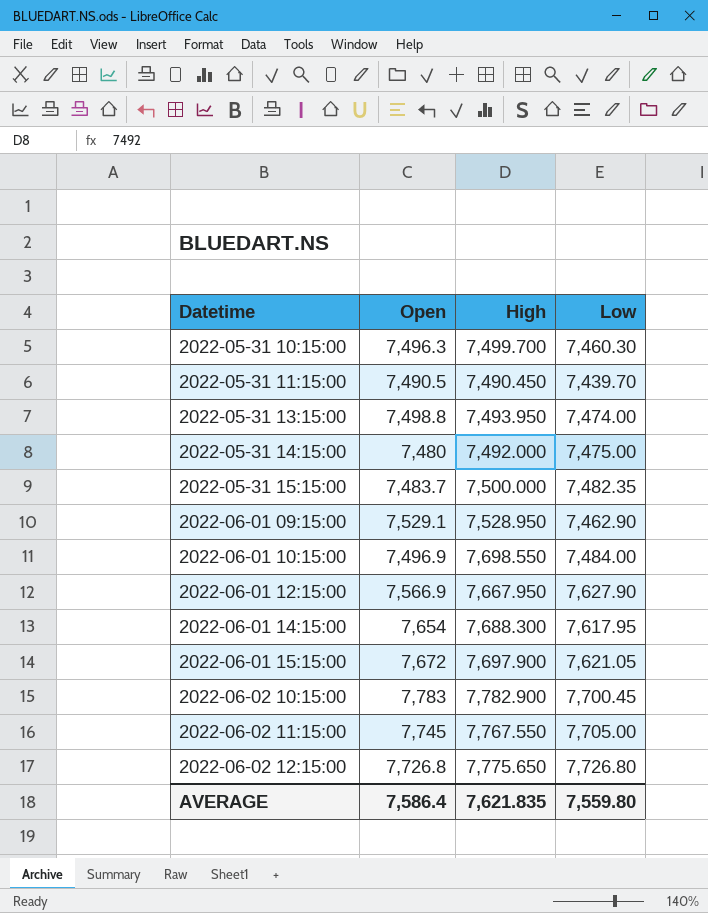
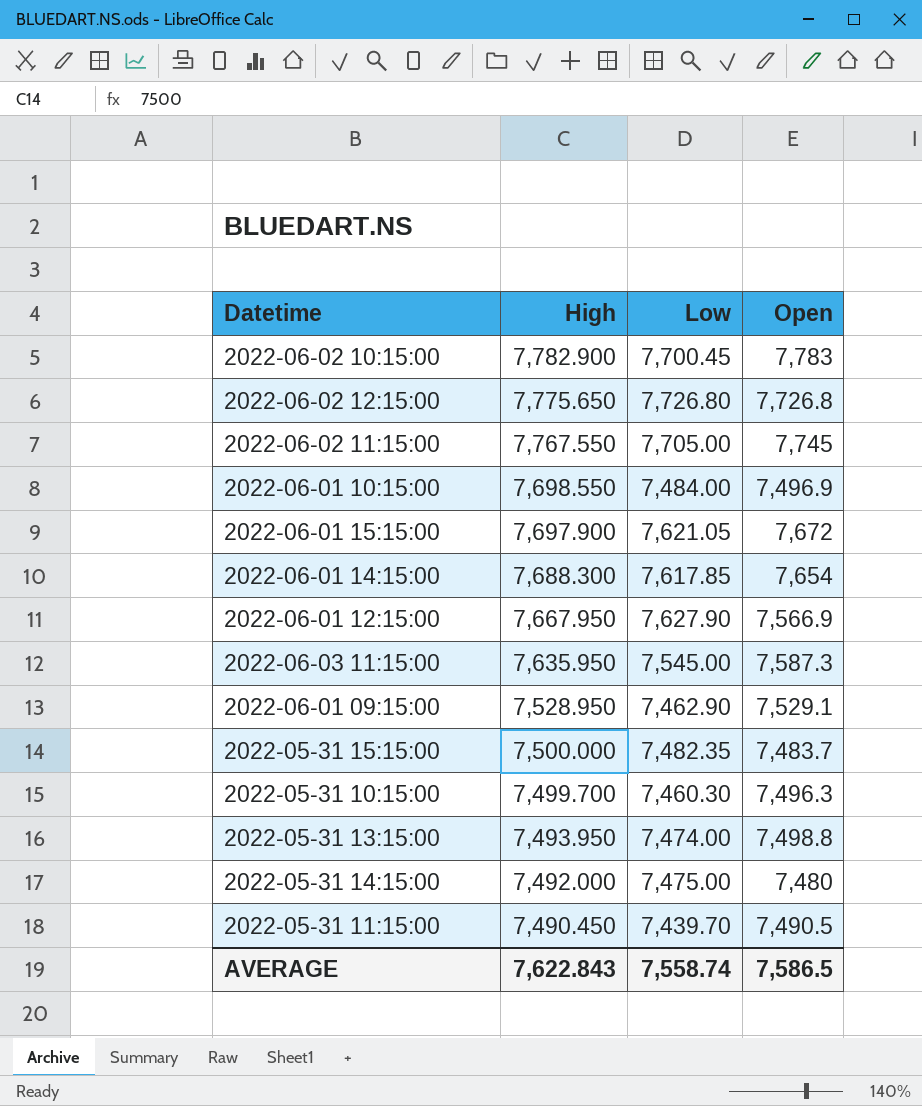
row order: Datetime ascending -> High descending
column Open | position: 2 -> 4
2022-06-01 14:15:00 | Low: 7,617.95 -> 7,617.85
row 2022-06-03 11:15:00: none -> 7,635.950 | 7,545.00 | 7,587.3
AVERAGE | High: 7,621.835 -> 7,622.843
AVERAGE | Low: 7,559.80 -> 7,558.74
AVERAGE | Open: 7,586.4 -> 7,586.5

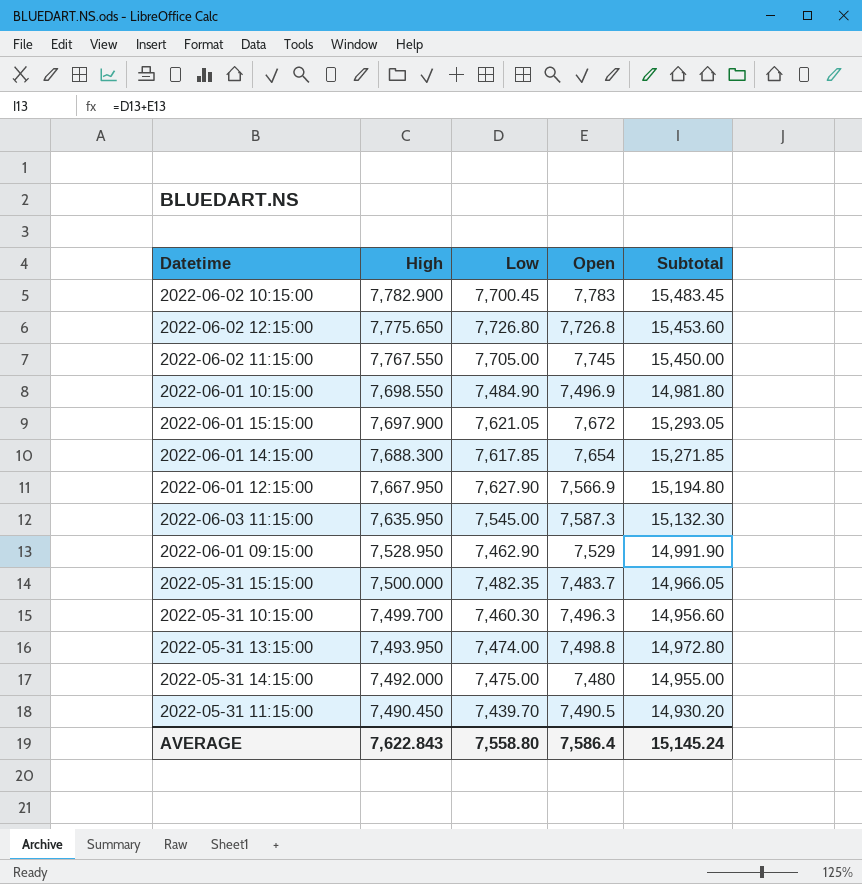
column Subtotal | formula: none -> [Low] + [Open]
2022-06-01 10:15:00 | Low: 7,484.00 -> 7,484.90
2022-06-01 09:15:00 | Open: 7,529.1 -> 7,529
AVERAGE | Low: 7,558.74 -> 7,558.80
AVERAGE | Open: 7,586.5 -> 7,586.4

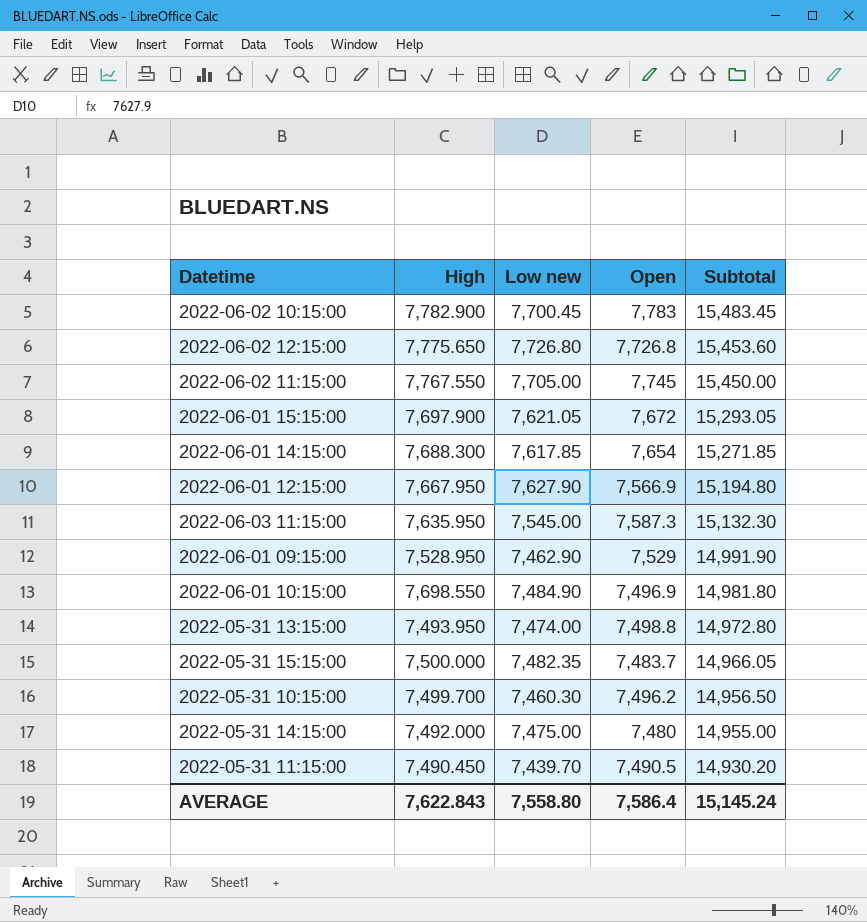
row order: High descending -> Subtotal descending
column name: Low -> Low new
2022-05-31 10:15:00 | Open: 7,496.3 -> 7,496.2
2022-05-31 10:15:00 | Subtotal: 14,956.60 -> 14,956.50

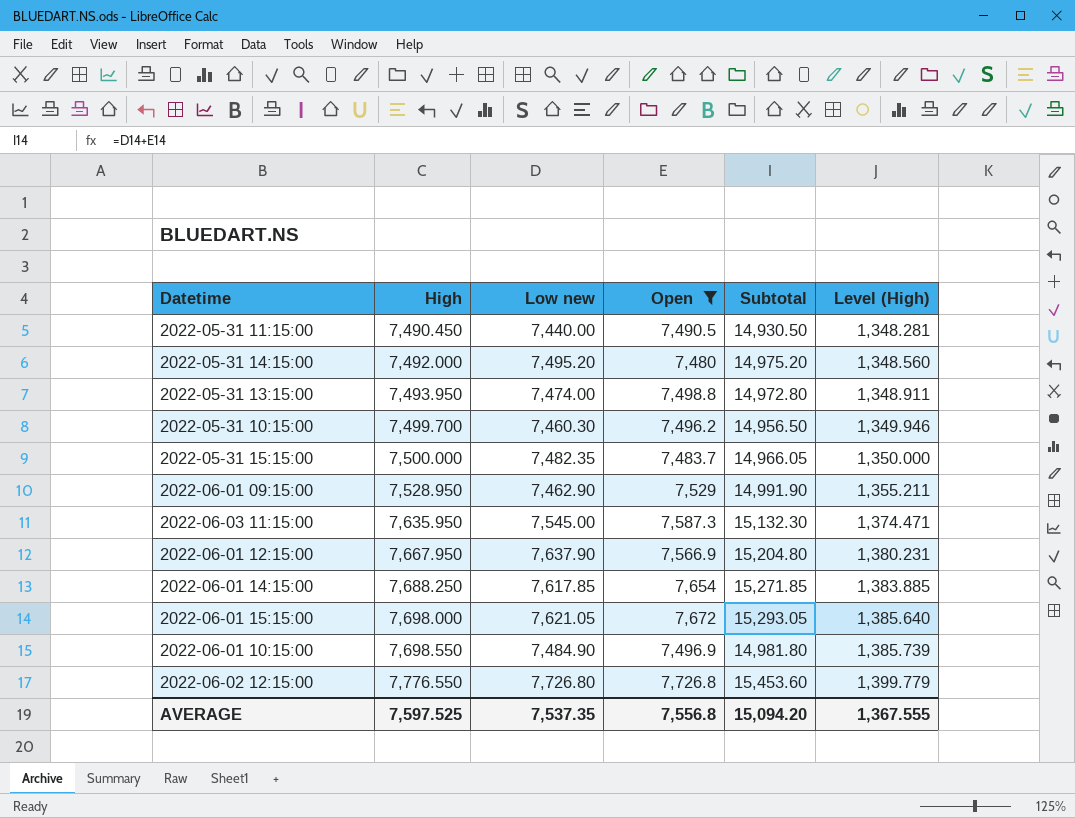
filter: none -> Open <= 7,726.8
row order: Subtotal descending -> High ascending
column Level (High) | formula: none -> [High] * 0.18
2022-05-31 11:15:00 | Low new: 7,439.70 -> 7,440.00
2022-05-31 11:15:00 | Subtotal: 14,930.20 -> 14,930.50
2022-05-31 14:15:00 | Low new: 7,475.00 -> 7,495.20
2022-05-31 14:15:00 | Subtotal: 14,955.00 -> 14,975.20
2022-06-01 12:15:00 | Low new: 7,627.90 -> 7,637.90
2022-06-01 12:15:00 | Subtotal: 15,194.80 -> 15,204.80
2022-06-01 14:15:00 | High: 7,688.300 -> 7,688.250
2022-06-01 15:15:00 | High: 7,697.900 -> 7,698.000
2022-06-02 12:15:00 | High: 7,775.650 -> 7,776.550
AVERAGE | High: 7,622.843 -> 7,597.525
AVERAGE | Low new: 7,558.80 -> 7,537.35
AVERAGE | Open: 7,586.4 -> 7,556.8
AVERAGE | Subtotal: 15,145.24 -> 15,094.20

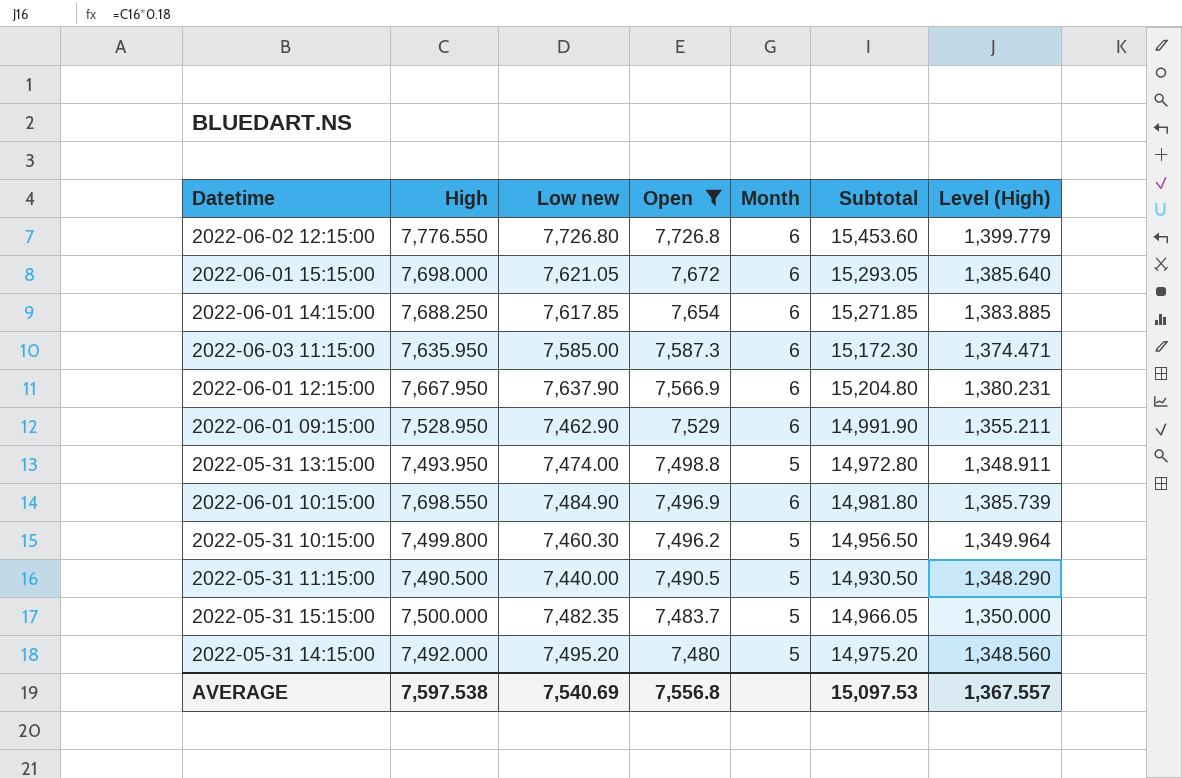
row order: High ascending -> Open descending
column Month | position: none -> 5
2022-06-03 11:15:00 | Low new: 7,545.00 -> 7,585.00
2022-06-03 11:15:00 | Subtotal: 15,132.30 -> 15,172.30
2022-05-31 10:15:00 | High: 7,499.700 -> 7,499.800
2022-05-31 10:15:00 | Level (High): 1,349.946 -> 1,349.964
2022-05-31 11:15:00 | High: 7,490.450 -> 7,490.500
2022-05-31 11:15:00 | Level (High): 1,348.281 -> 1,348.290
AVERAGE | High: 7,597.525 -> 7,597.538
AVERAGE | Low new: 7,537.35 -> 7,540.69
AVERAGE | Subtotal: 15,094.20 -> 15,097.53
AVERAGE | Level (High): 1,367.555 -> 1,367.557

